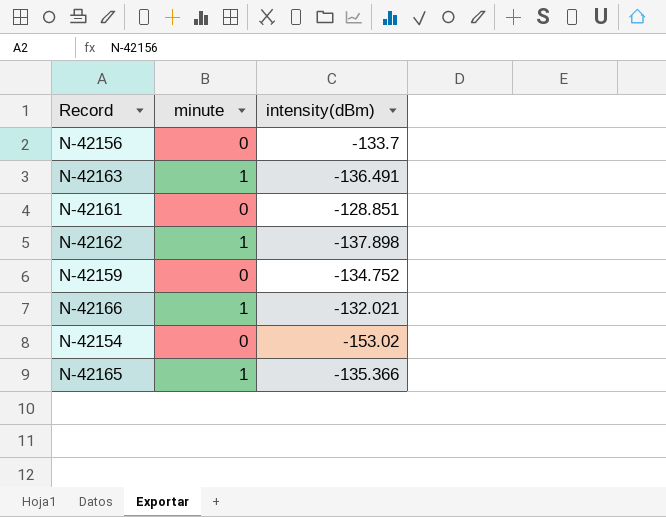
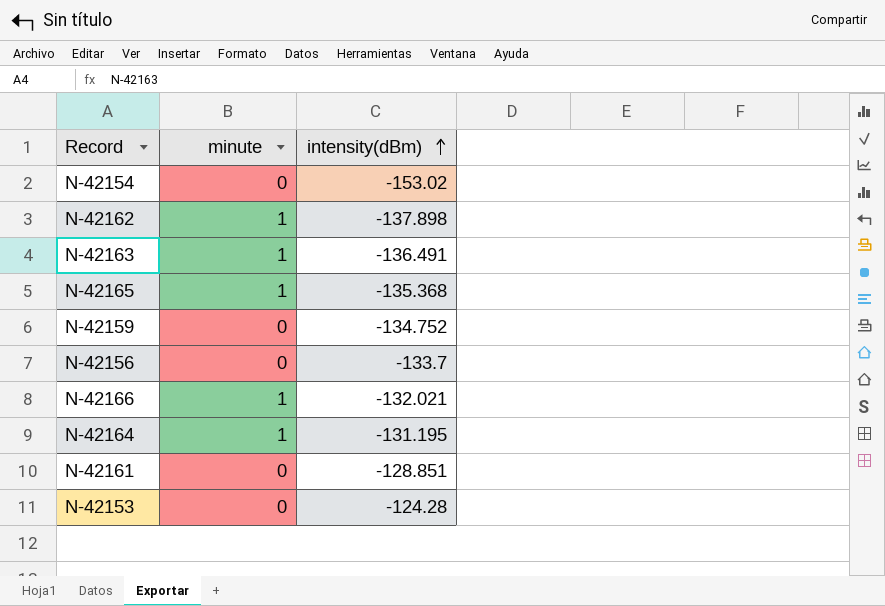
row order: none -> intensity(dBm) ascending
N-42165 | intensity(dBm): -135.366 -> -135.368
row N-42164: none -> 1 | -131.195
row N-42153: none -> 0 | -124.28

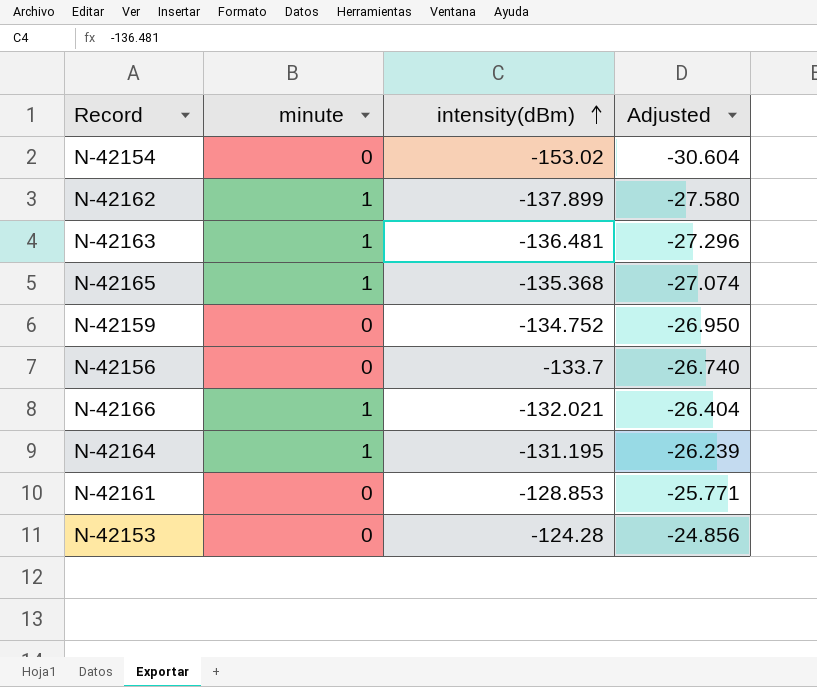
column Adjusted | formula: none -> [intensity(dBm)] * 0.2
N-42162 | intensity(dBm): -137.898 -> -137.899
N-42163 | intensity(dBm): -136.491 -> -136.481
N-42161 | intensity(dBm): -128.851 -> -128.853

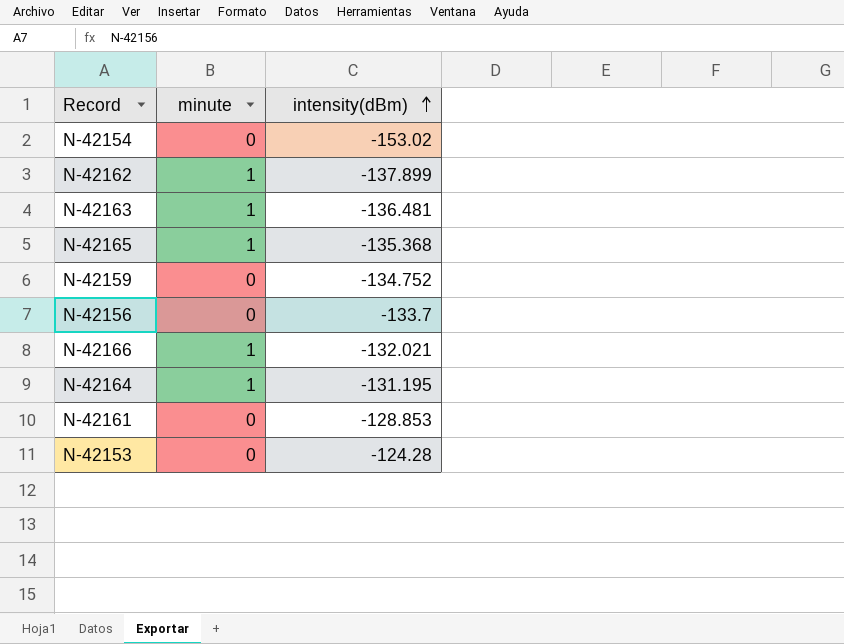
column Adjusted | formula: [intensity(dBm)] * 0.2 -> none

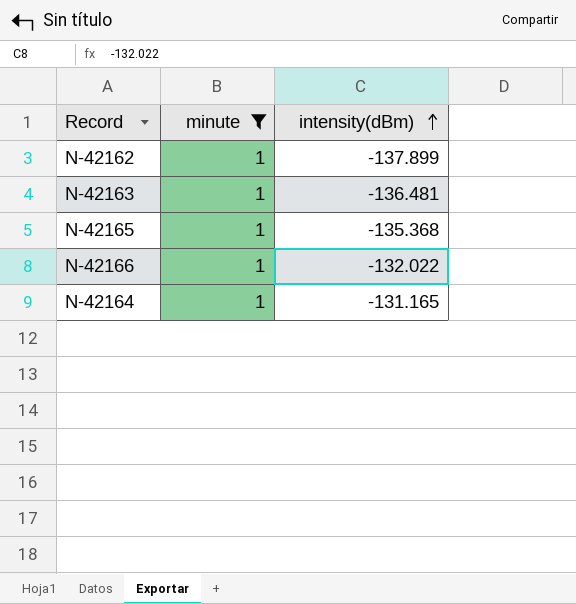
filter: none -> minute = 1
N-42166 | intensity(dBm): -132.021 -> -132.022
N-42164 | intensity(dBm): -131.195 -> -131.165

